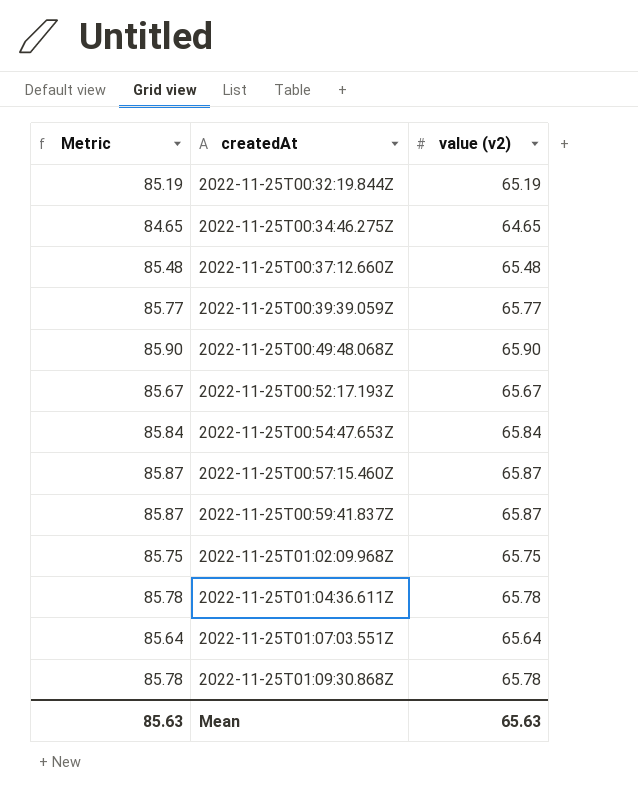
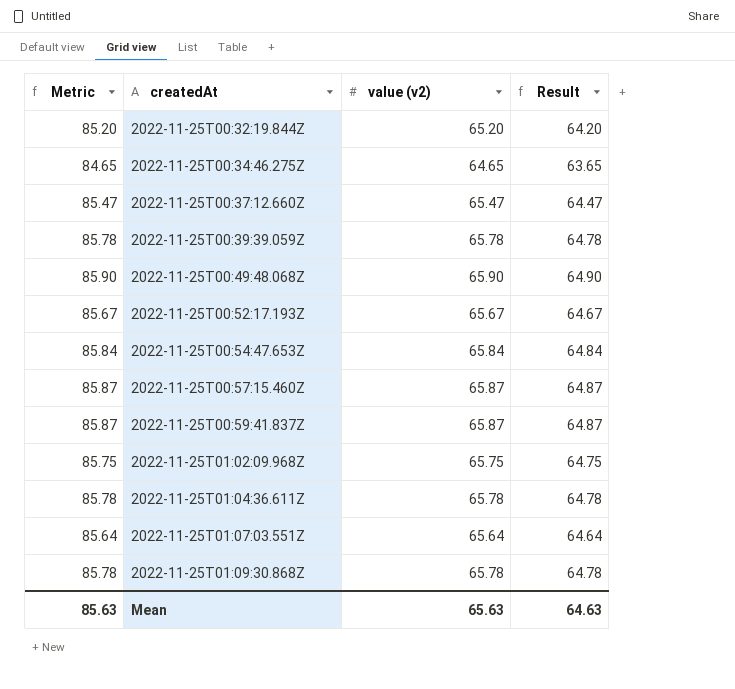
column Result | formula: none -> [value (v2)] - 1
2022-11-25T00:32:19.844Z | Metric: 85.19 -> 85.20
2022-11-25T00:32:19.844Z | value (v2): 65.19 -> 65.20
2022-11-25T00:37:12.660Z | Metric: 85.48 -> 85.47
2022-11-25T00:37:12.660Z | value (v2): 65.48 -> 65.47
2022-11-25T00:39:39.059Z | Metric: 85.77 -> 85.78
2022-11-25T00:39:39.059Z | value (v2): 65.77 -> 65.78

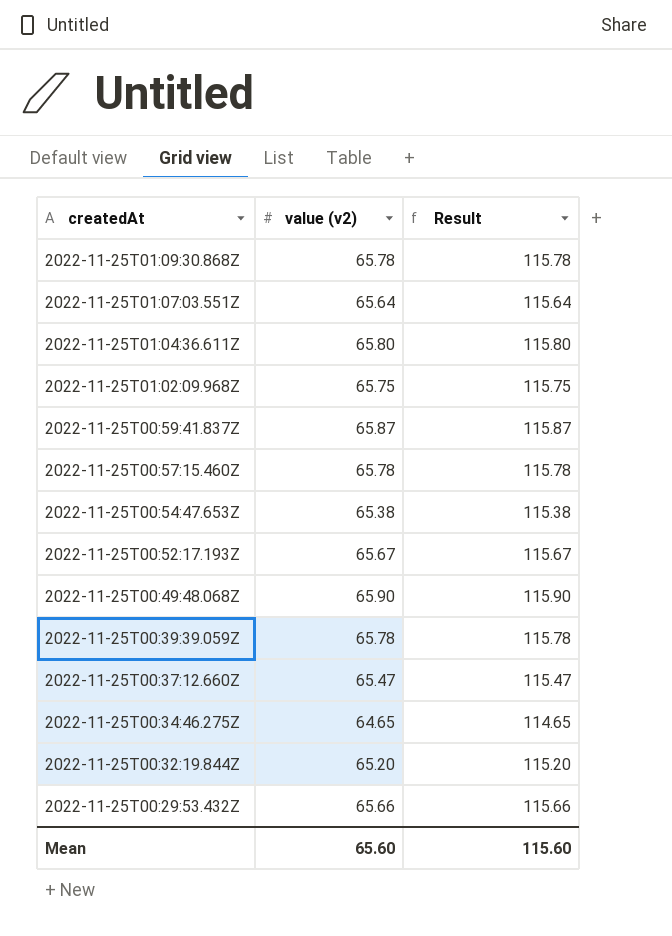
row order: createdAt ascending -> createdAt descending
column Metric | formula: [value (v2)] + 20 -> none
column Result | formula: [value (v2)] - 1 -> [value (v2)] + 50
2022-11-25T01:04:36.611Z | value (v2): 65.78 -> 65.80
2022-11-25T00:57:15.460Z | value (v2): 65.87 -> 65.78
2022-11-25T00:54:47.653Z | value (v2): 65.84 -> 65.38
row 2022-11-25T00:29:53.432Z: none -> 65.66 | 115.66
Mean | value (v2): 65.63 -> 65.60
Mean | Result: 64.63 -> 115.60

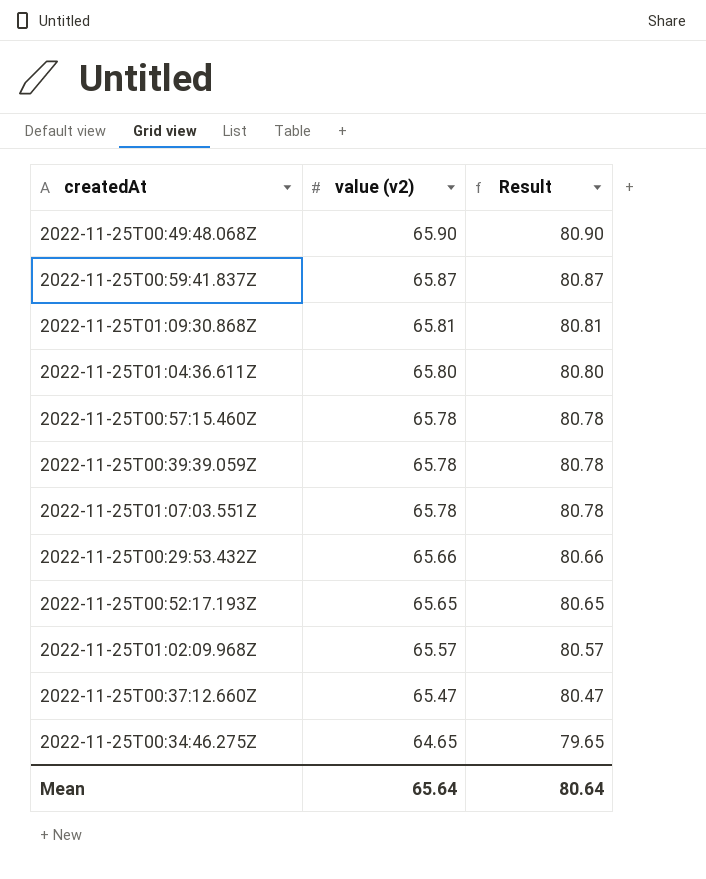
row order: createdAt descending -> value (v2) descending
column Result | formula: [value (v2)] + 50 -> [value (v2)] + 15
row 2022-11-25T00:54:47.653Z: 65.38 | 115.38 -> none
row 2022-11-25T00:32:19.844Z: 65.20 | 115.20 -> none
2022-11-25T01:09:30.868Z | value (v2): 65.78 -> 65.81
2022-11-25T01:07:03.551Z | value (v2): 65.64 -> 65.78
2022-11-25T00:52:17.193Z | value (v2): 65.67 -> 65.65
2022-11-25T01:02:09.968Z | value (v2): 65.75 -> 65.57
Mean | value (v2): 65.60 -> 65.64
Mean | Result: 115.60 -> 80.64

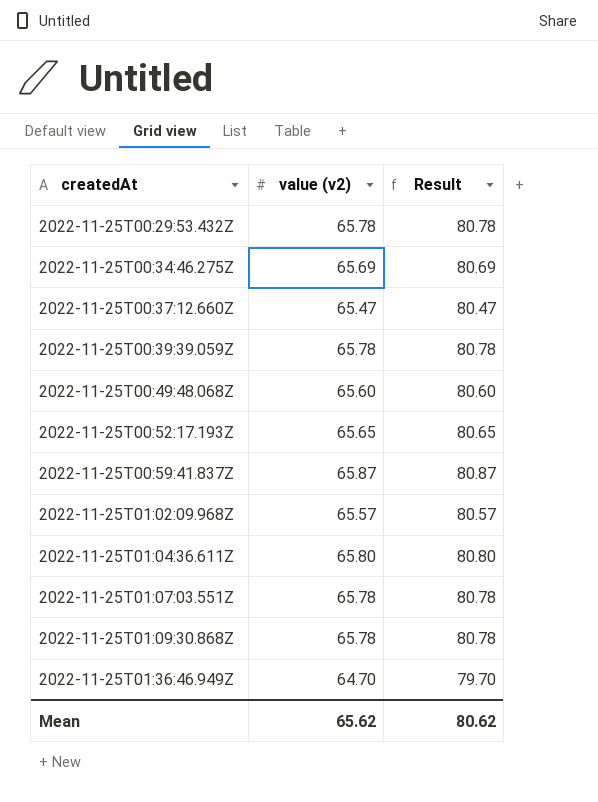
row order: value (v2) descending -> createdAt ascending
row 2022-11-25T00:57:15.460Z: 65.78 | 80.78 -> none
2022-11-25T00:29:53.432Z | value (v2): 65.66 -> 65.78
2022-11-25T00:29:53.432Z | Result: 80.66 -> 80.78
2022-11-25T00:34:46.275Z | value (v2): 64.65 -> 65.69
2022-11-25T00:34:46.275Z | Result: 79.65 -> 80.69
2022-11-25T00:49:48.068Z | value (v2): 65.90 -> 65.60
2022-11-25T00:49:48.068Z | Result: 80.90 -> 80.60
2022-11-25T01:09:30.868Z | value (v2): 65.81 -> 65.78
2022-11-25T01:09:30.868Z | Result: 80.81 -> 80.78
row 2022-11-25T01:36:46.949Z: none -> 64.70 | 79.70
Mean | value (v2): 65.64 -> 65.62
Mean | Result: 80.64 -> 80.62

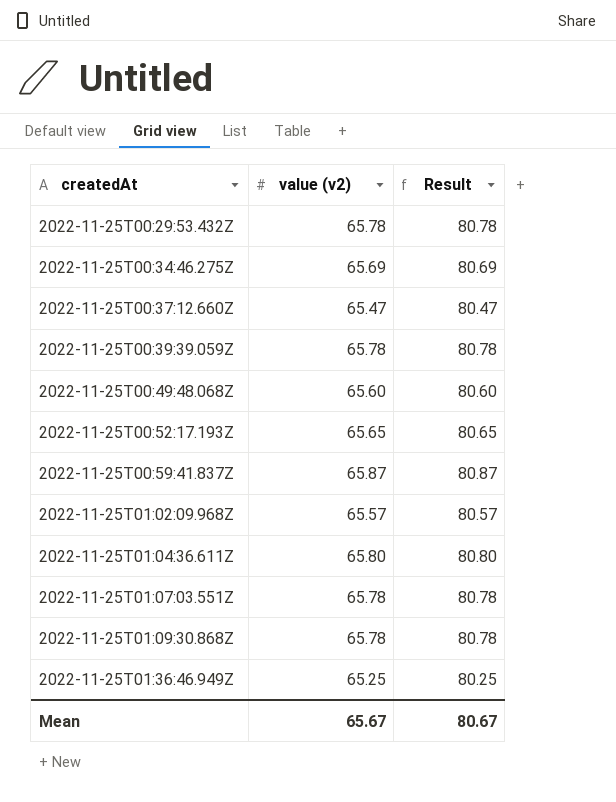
2022-11-25T01:36:46.949Z | value (v2): 64.70 -> 65.25
2022-11-25T01:36:46.949Z | Result: 79.70 -> 80.25
Mean | value (v2): 65.62 -> 65.67
Mean | Result: 80.62 -> 80.67

